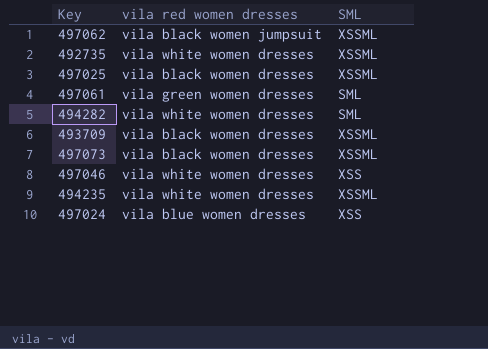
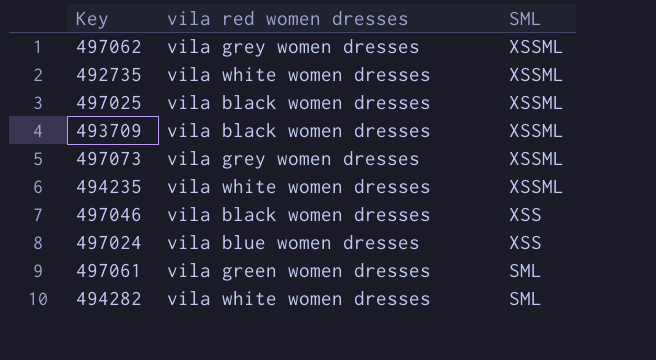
row order: none -> SML descending
497062 | vila red women dresses: vila black women jumpsuit -> vila grey women dresses
497073 | vila red women dresses: vila black women dresses -> vila grey women dresses
497046 | vila red women dresses: vila white women dresses -> vila black women dresses

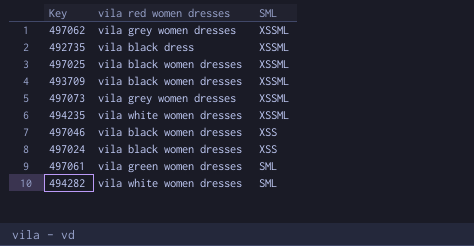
492735 | vila red women dresses: vila white women dresses -> vila black dress
497024 | vila red women dresses: vila blue women dresses -> vila black women dresses

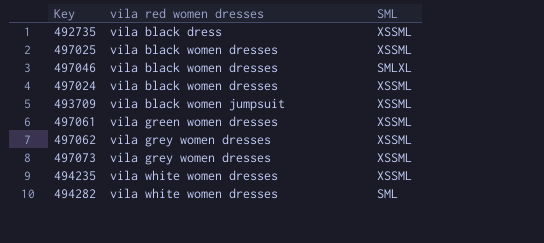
row order: SML descending -> vila red women dresses ascending
497046 | SML: XSS -> SMLXL
497024 | SML: XSS -> XSSML
493709 | vila red women dresses: vila black women dresses -> vila black women jumpsuit
497061 | SML: SML -> XSSML

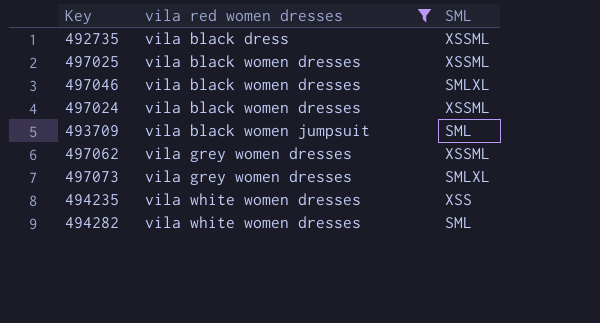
filter: none -> vila red women dresses != vila green women dresses
493709 | SML: XSSML -> SML
497073 | SML: XSSML -> SMLXL
494235 | SML: XSSML -> XSS

